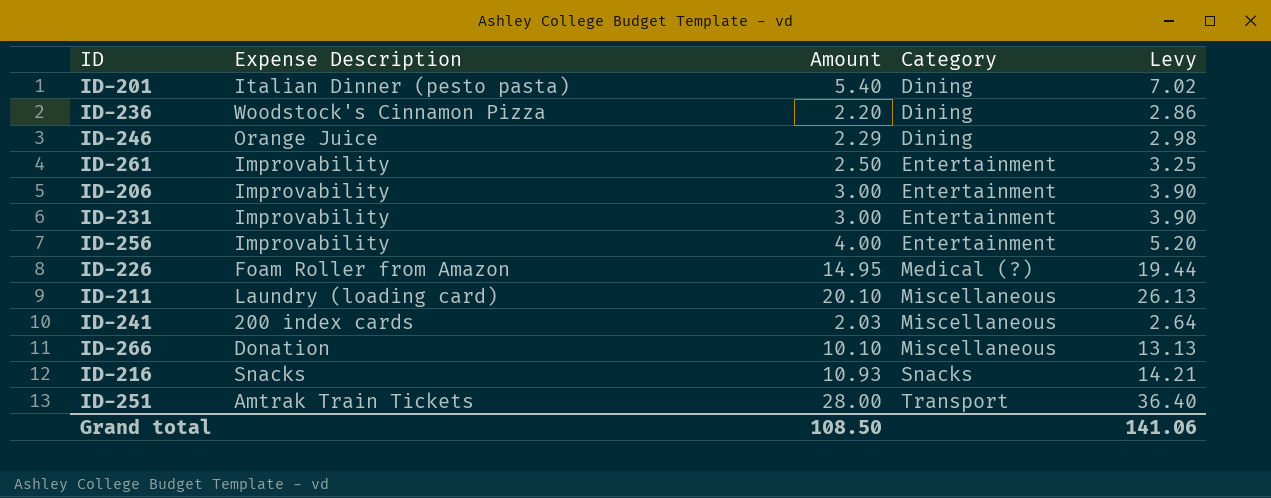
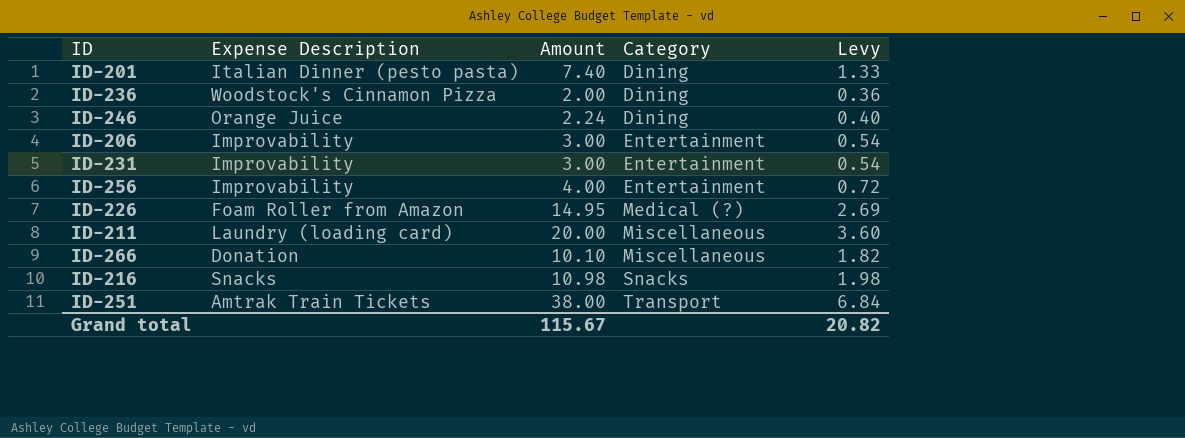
column Levy | formula: [Amount] * 1.3 -> [Amount] * 0.18
row ID-261: Improvability | 2.50 | Entertainment | 3.25 -> none
row ID-241: 200 index cards | 2.03 | Miscellaneous | 2.64 -> none
ID-201 | Amount: 5.40 -> 7.40
ID-236 | Amount: 2.20 -> 2.00
ID-246 | Amount: 2.29 -> 2.24
ID-211 | Amount: 20.10 -> 20.00
ID-216 | Amount: 10.93 -> 10.98
ID-251 | Amount: 28.00 -> 38.00
Grand total | Amount: 108.50 -> 115.67
Grand total | Levy: 141.06 -> 20.82

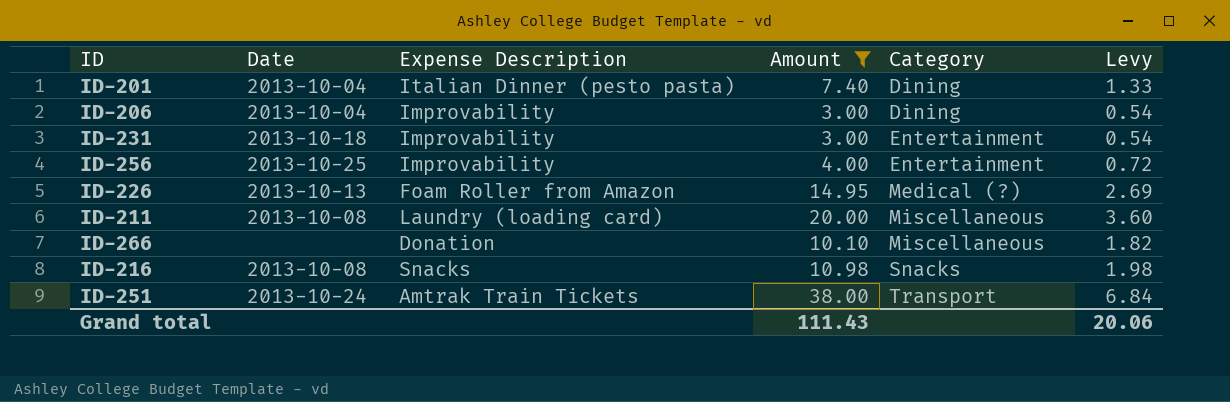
filter: none -> Amount >= 3.00
column Date | position: none -> 2
ID-206 | Category: Entertainment -> Dining
Grand total | Amount: 115.67 -> 111.43
Grand total | Levy: 20.82 -> 20.06

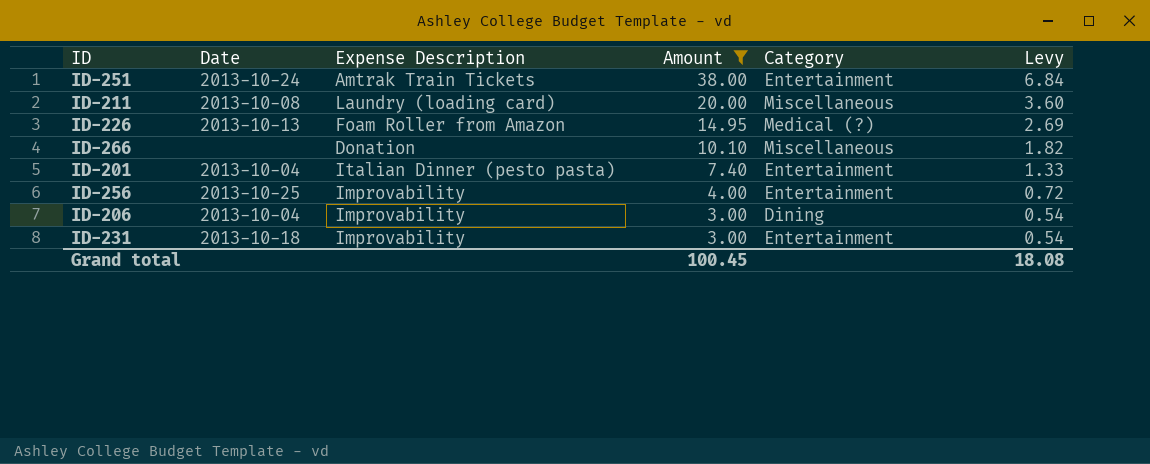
row order: Category ascending -> Amount descending
row ID-216: 2013-10-08 | Snacks | 10.98 | Snacks | 1.98 -> none
ID-251 | Category: Transport -> Entertainment
ID-201 | Category: Dining -> Entertainment
Grand total | Amount: 111.43 -> 100.45
Grand total | Levy: 20.06 -> 18.08

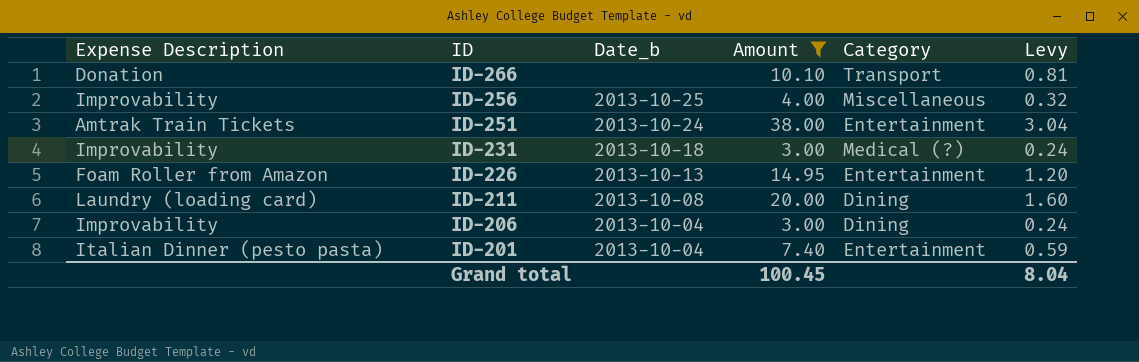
row order: Amount descending -> ID descending
column Expense Description | position: 3 -> 1
column name: Date -> Date_b
column Levy | formula: [Amount] * 0.18 -> [Amount] * 0.08
ID-266 | Category: Miscellaneous -> Transport
ID-256 | Category: Entertainment -> Miscellaneous
ID-231 | Category: Entertainment -> Medical (?)
ID-226 | Category: Medical (?) -> Entertainment
ID-211 | Category: Miscellaneous -> Dining
Grand total | Levy: 18.08 -> 8.04

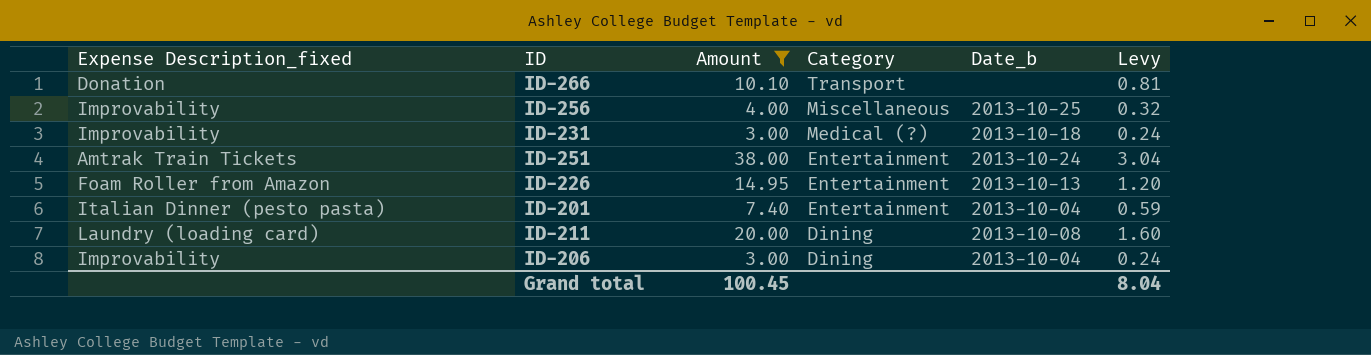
row order: ID descending -> Category descending
column name: Expense Description -> Expense Description_fixed
column Date_b | position: 3 -> 5

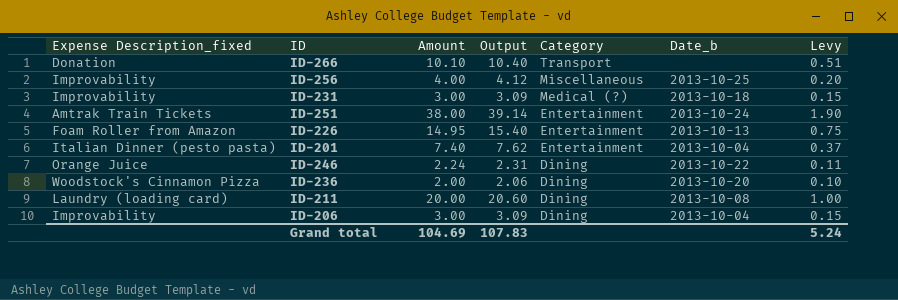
filter: Amount >= 3.00 -> none
column Output | formula: none -> [Amount] * 1.03
column Levy | formula: [Amount] * 0.08 -> [Amount] * 0.05
Grand total | Amount: 100.45 -> 104.69
Grand total | Levy: 8.04 -> 5.24

